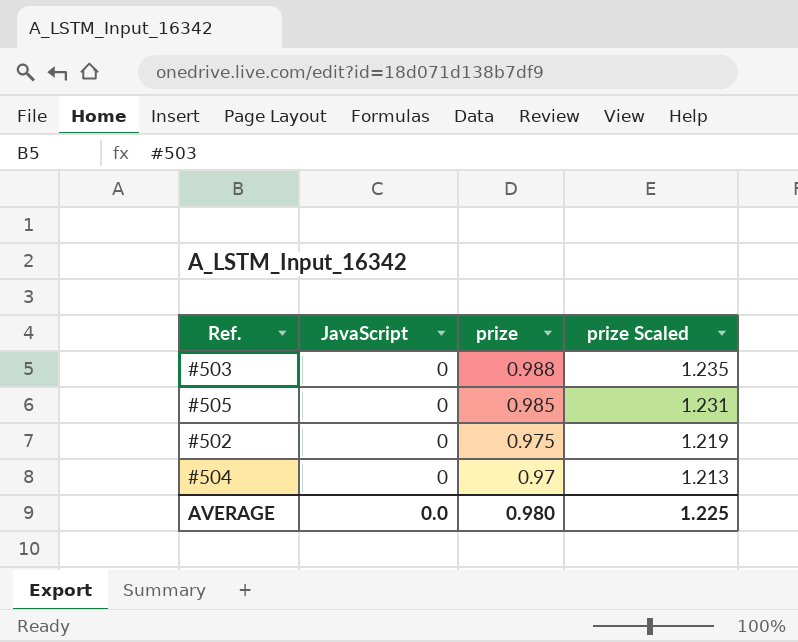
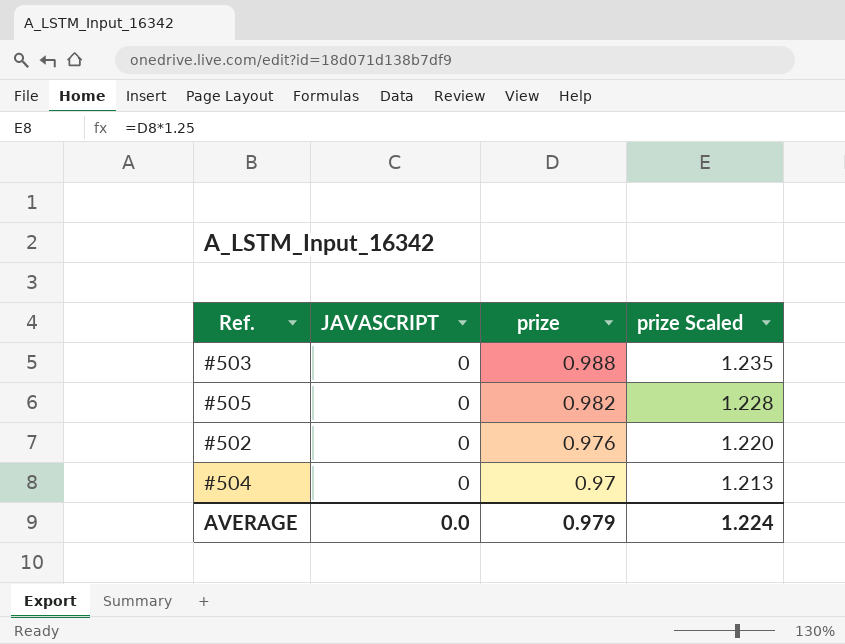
column name: JavaScript -> JAVASCRIPT
#505 | prize: 0.985 -> 0.982
#505 | prize Scaled: 1.231 -> 1.228
#502 | prize: 0.975 -> 0.976
#502 | prize Scaled: 1.219 -> 1.220
AVERAGE | prize: 0.980 -> 0.979
AVERAGE | prize Scaled: 1.225 -> 1.224

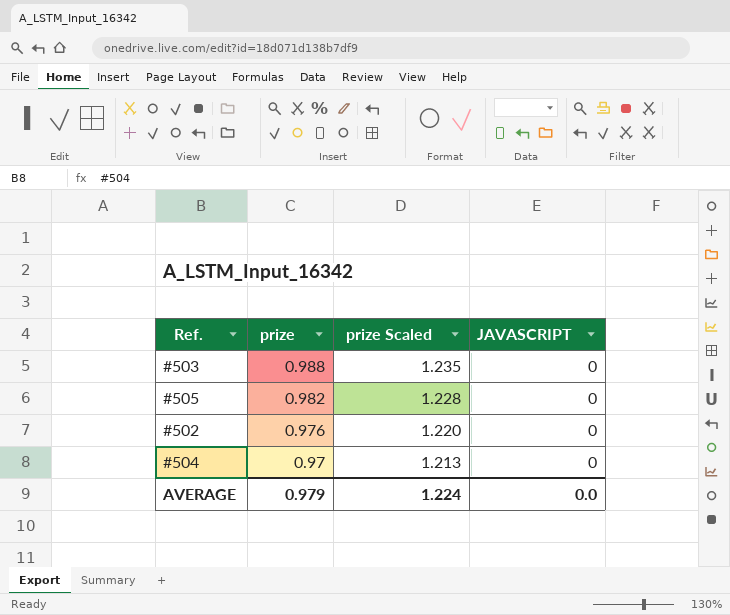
column JAVASCRIPT | position: 2 -> 4

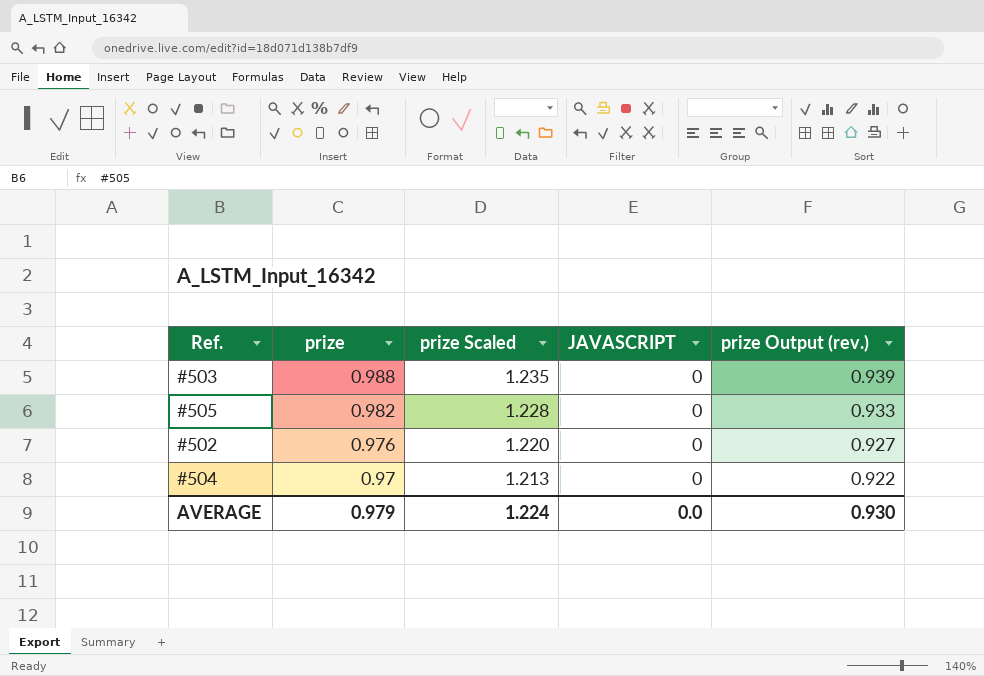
column prize Output (rev.) | formula: none -> [prize] * 0.95

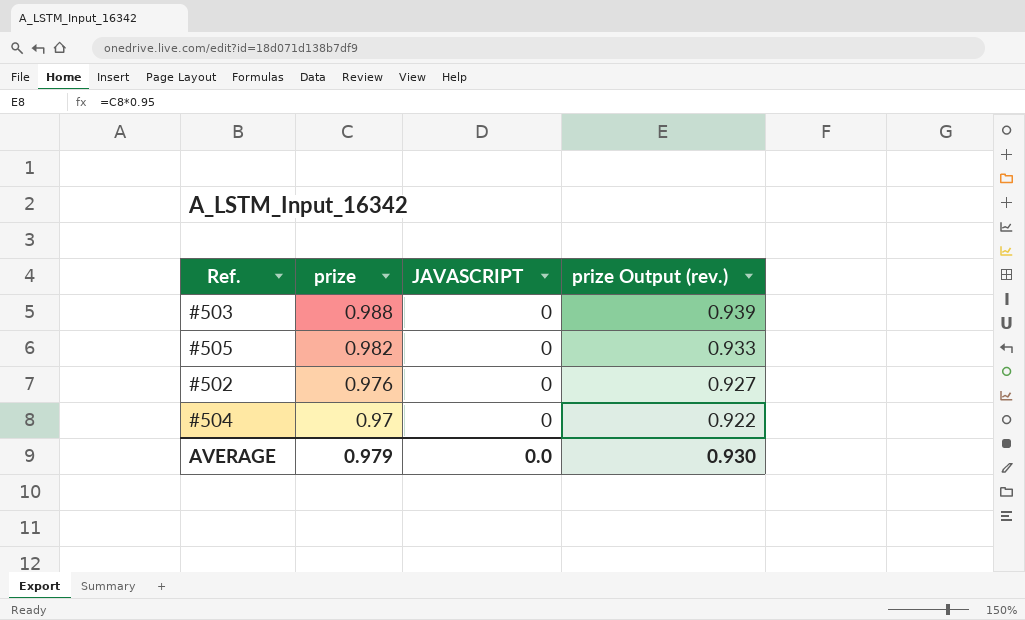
column prize Scaled | formula: [prize] * 1.25 -> none

